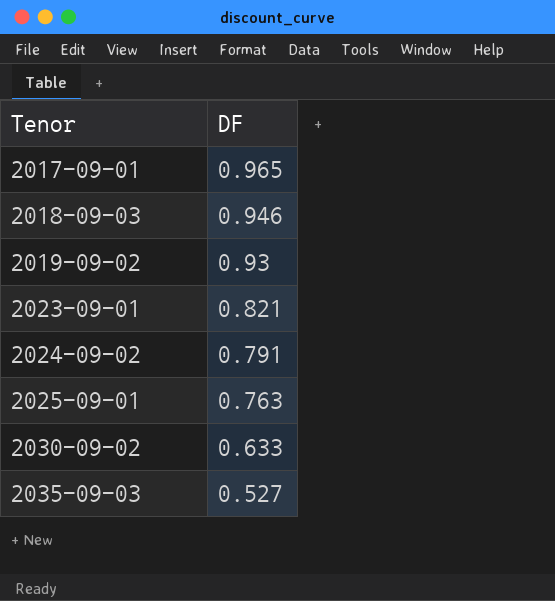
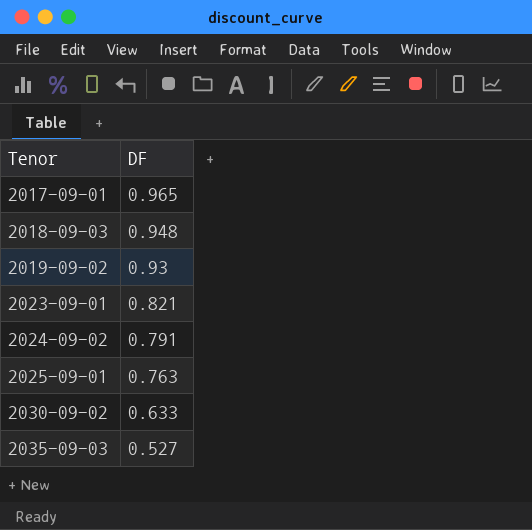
2018-09-03 | DF: 0.946 -> 0.948

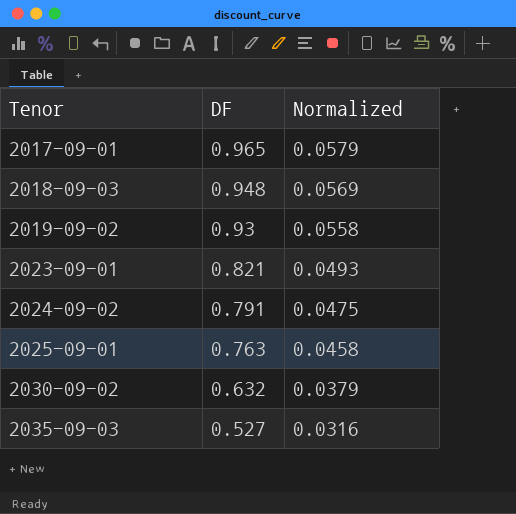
column Normalized | formula: none -> [DF] * 0.06
2030-09-02 | DF: 0.633 -> 0.632

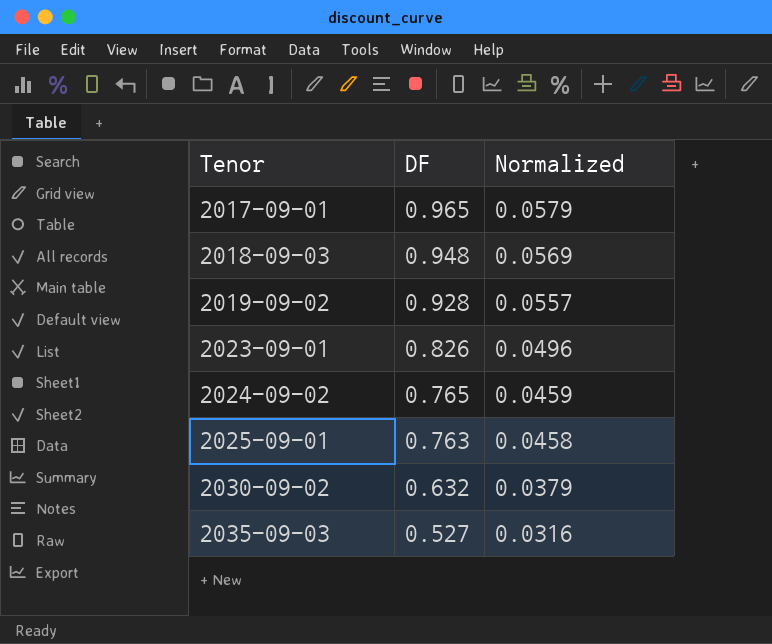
2019-09-02 | DF: 0.93 -> 0.928
2019-09-02 | Normalized: 0.0558 -> 0.0557
2023-09-01 | DF: 0.821 -> 0.826
2023-09-01 | Normalized: 0.0493 -> 0.0496
2024-09-02 | DF: 0.791 -> 0.765
2024-09-02 | Normalized: 0.0475 -> 0.0459

